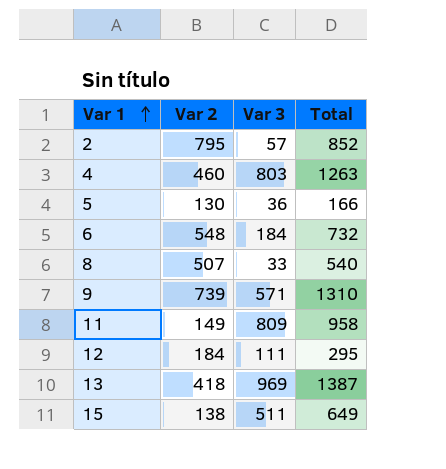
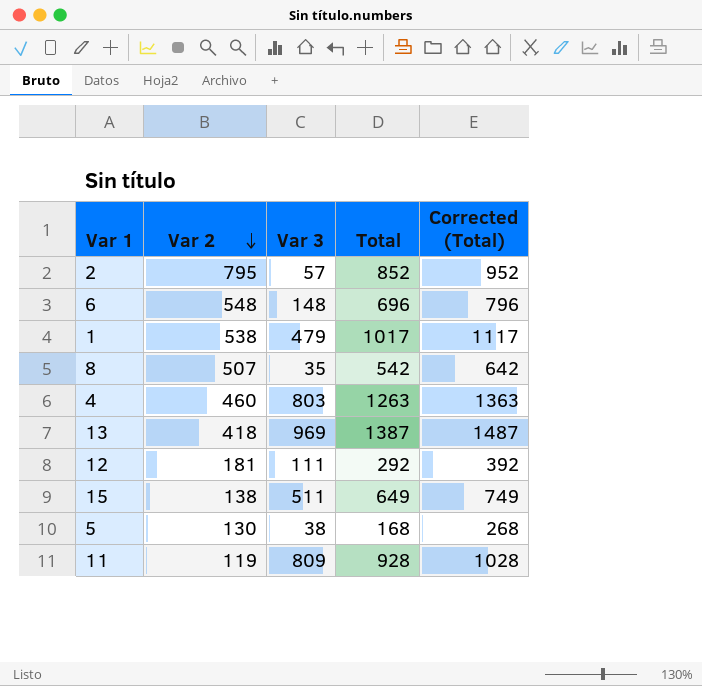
row order: Var 1 ascending -> Var 2 descending
column Corrected (Total) | formula: none -> [Total] + 100
row 9: 739 | 571 | 1310 -> none
6 | Var 3: 184 -> 148
6 | Total: 732 -> 696
row 1: none -> 538 | 479 | 1017 | 1117
8 | Var 3: 33 -> 35
8 | Total: 540 -> 542
12 | Var 2: 184 -> 181
12 | Total: 295 -> 292
5 | Var 3: 36 -> 38
5 | Total: 166 -> 168
11 | Var 2: 149 -> 119
11 | Total: 958 -> 928

